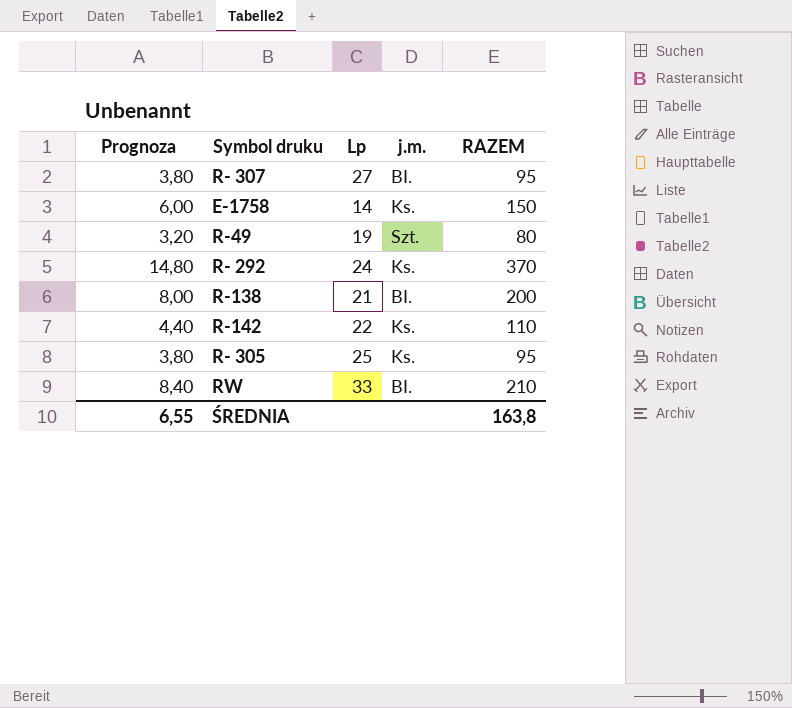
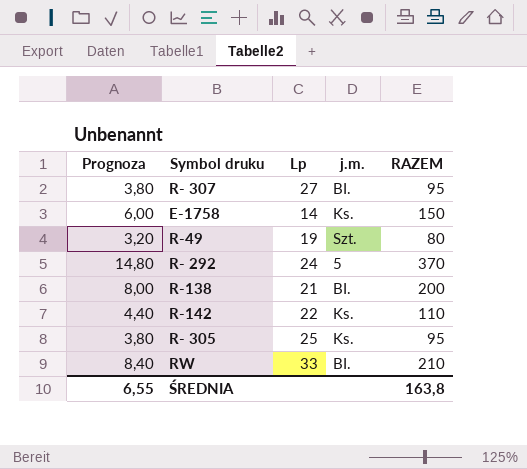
R- 292 | j.m.: Ks. -> 5

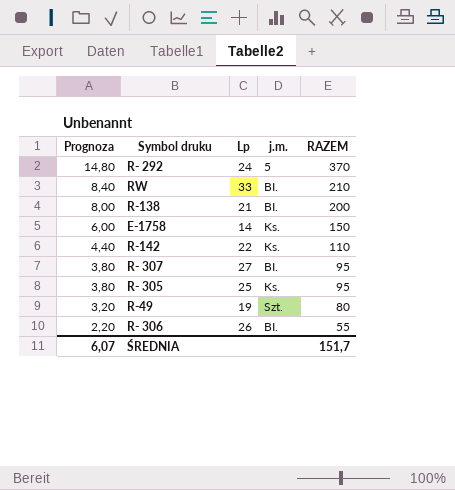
row order: none -> Prognoza descending
row R- 306: none -> 2,20 | 26 | BI. | 55
ŚREDNIA | Prognoza: 6,55 -> 6,07
ŚREDNIA | RAZEM: 163,8 -> 151,7

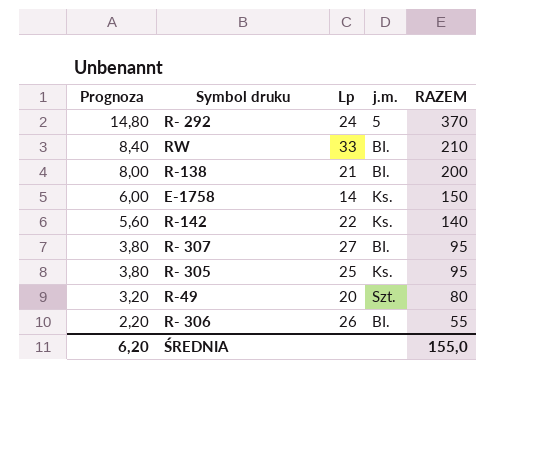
R-142 | Prognoza: 4,40 -> 5,60
R-142 | RAZEM: 110 -> 140
R-49 | Lp: 19 -> 20
ŚREDNIA | Prognoza: 6,07 -> 6,20
ŚREDNIA | RAZEM: 151,7 -> 155,0

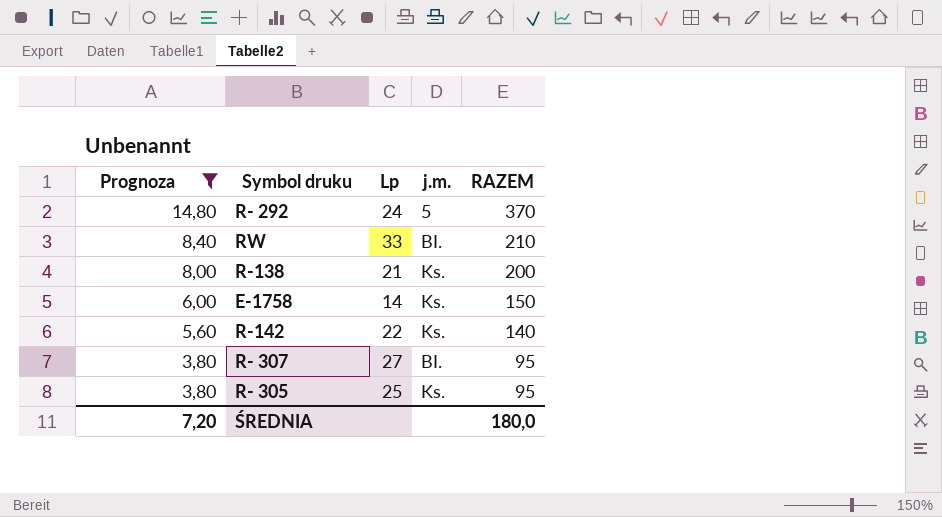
filter: none -> Prognoza >= 3,80
R-138 | j.m.: BI. -> Ks.
ŚREDNIA | Prognoza: 6,20 -> 7,20
ŚREDNIA | RAZEM: 155,0 -> 180,0

